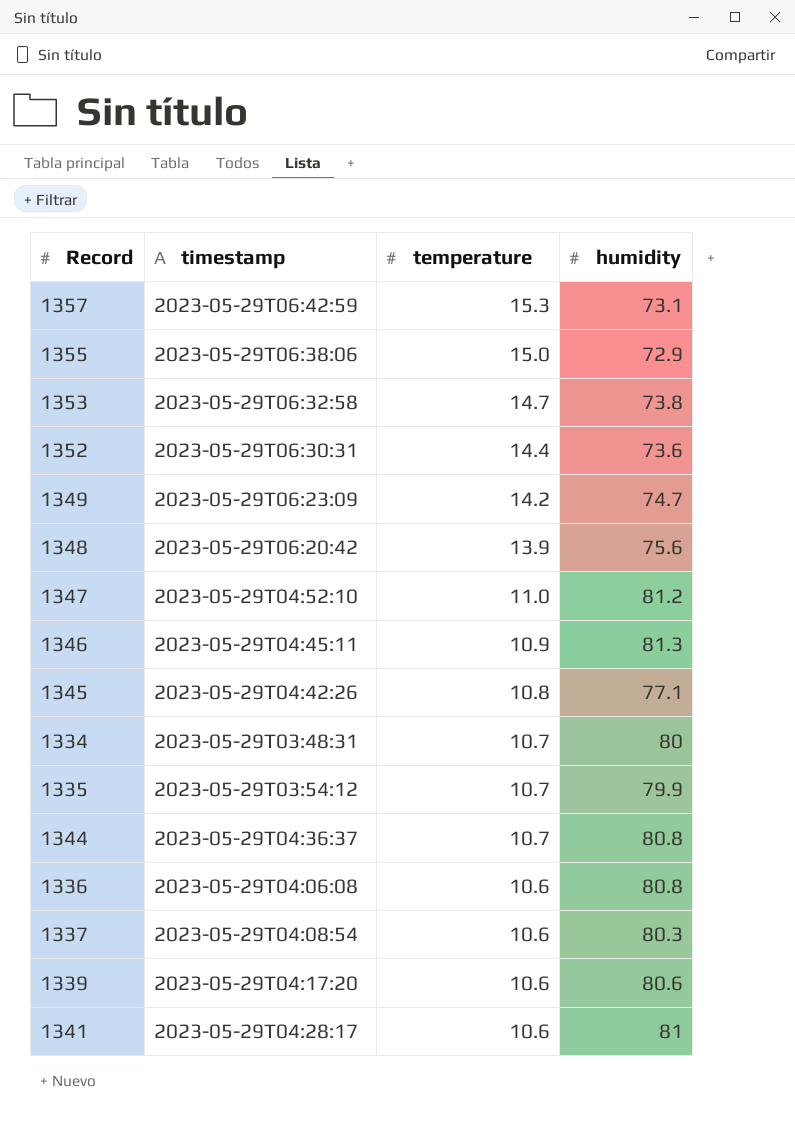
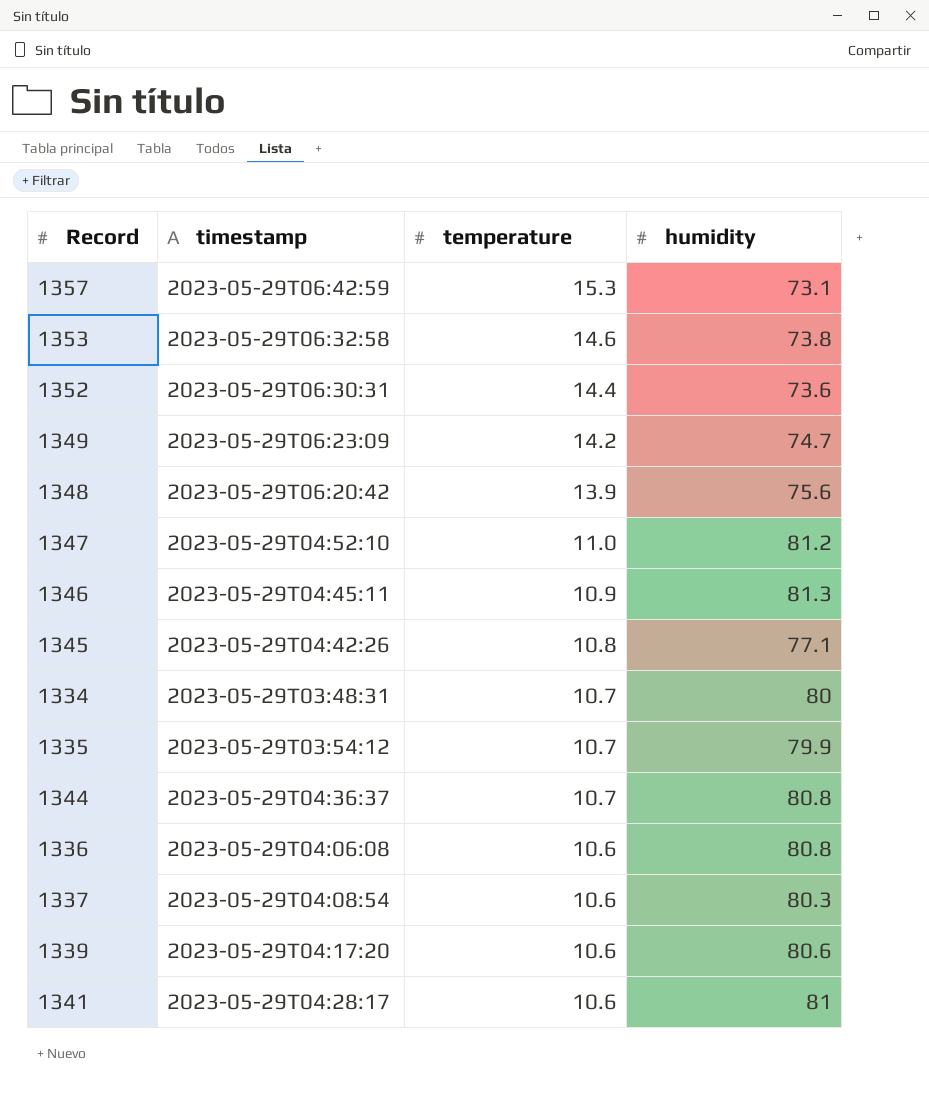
row 1355: 2023-05-29T06:38:06 | 15.0 | 72.9 -> none
1353 | temperature: 14.7 -> 14.6

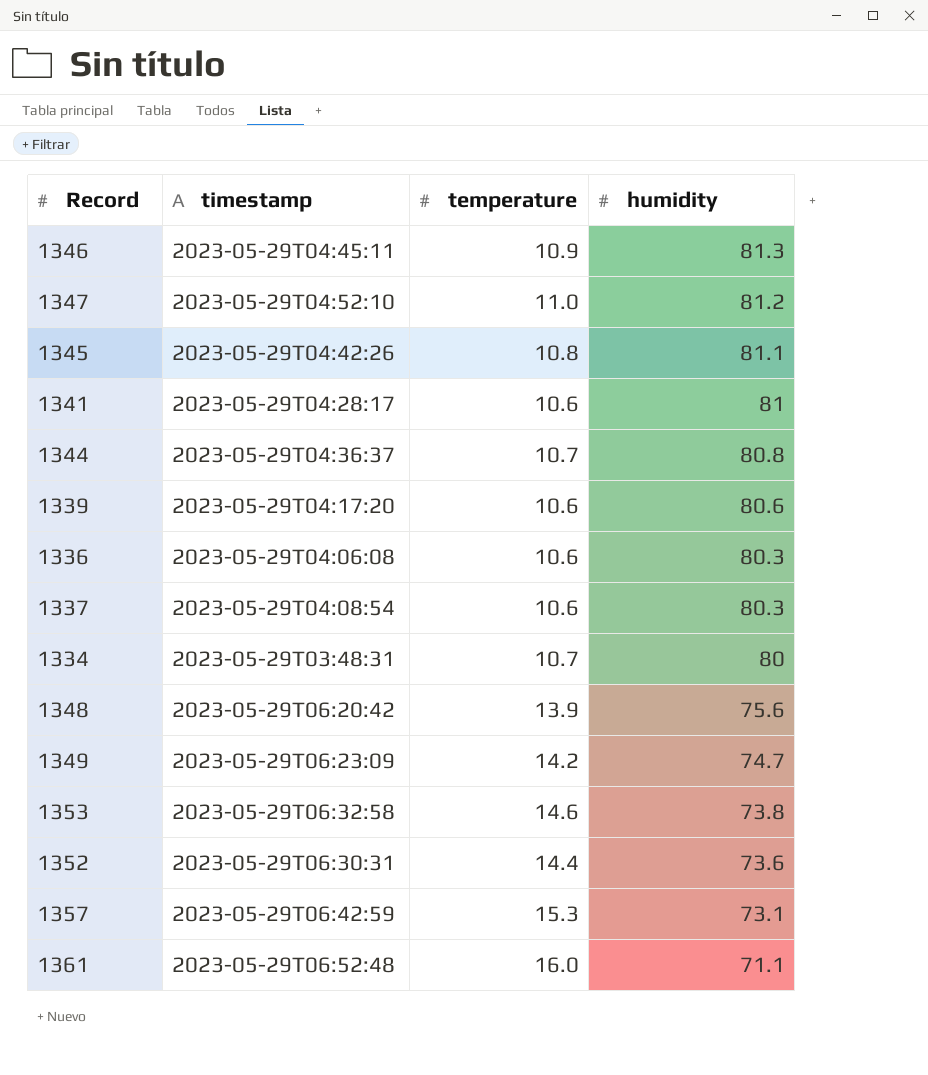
row order: temperature descending -> humidity descending
row 1335: 2023-05-29T03:54:12 | 10.7 | 79.9 -> none
1345 | humidity: 77.1 -> 81.1
1336 | humidity: 80.8 -> 80.3
row 1361: none -> 2023-05-29T06:52:48 | 16.0 | 71.1

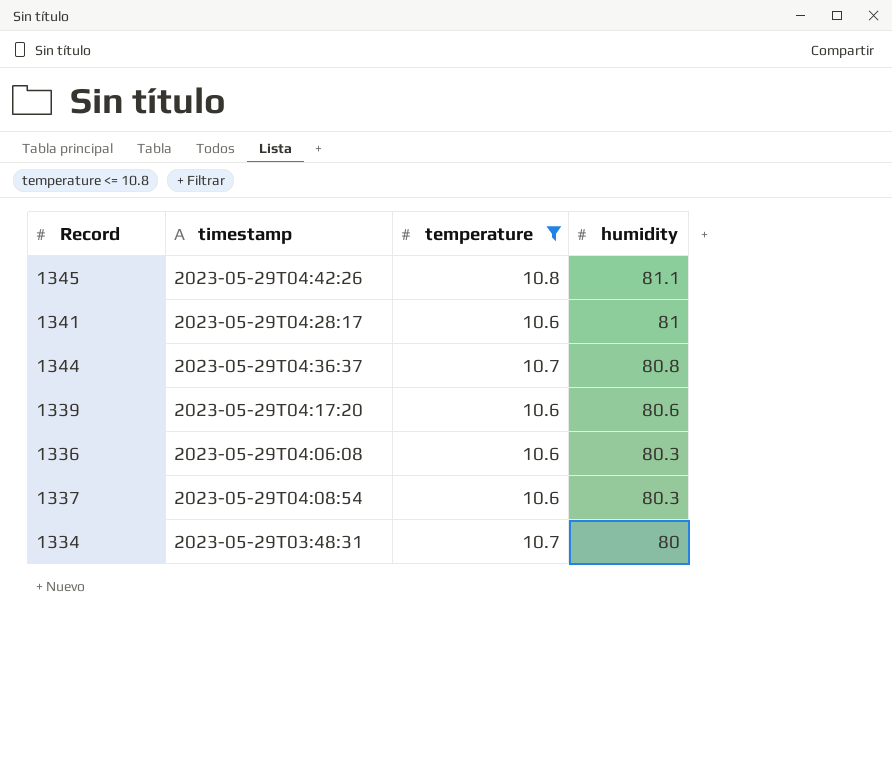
filter: none -> temperature <= 10.8

